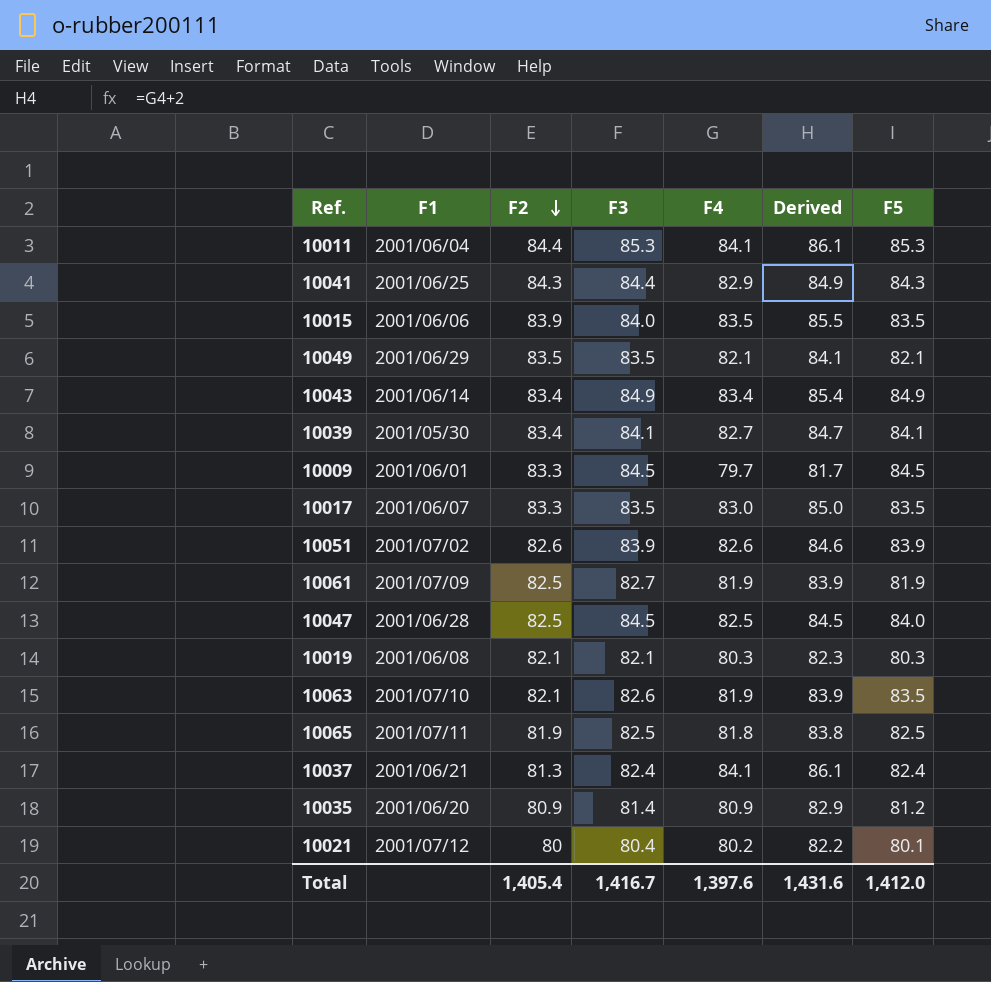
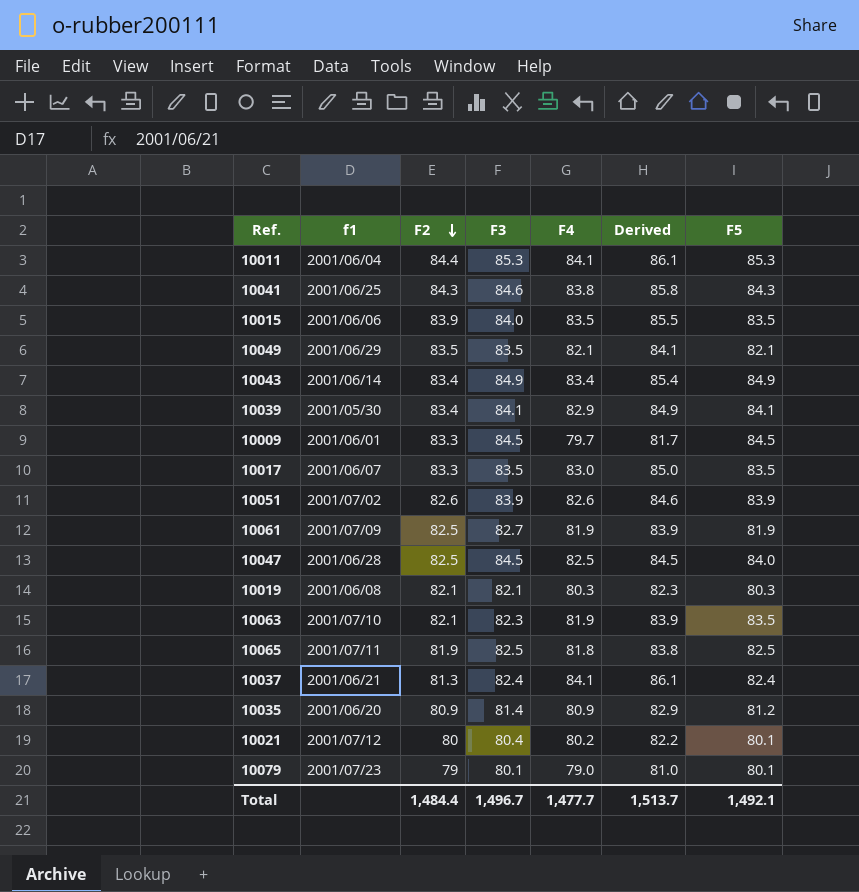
column name: F1 -> f1
10041 | F3: 84.4 -> 84.6
10041 | F4: 82.9 -> 83.8
10041 | Derived: 84.9 -> 85.8
10039 | F4: 82.7 -> 82.9
10039 | Derived: 84.7 -> 84.9
10063 | F3: 82.6 -> 82.3
row 10079: none -> 2001/07/23 | 79 | 80.1 | 79.0 | 81.0 | 80.1
Total | F2: 1,405.4 -> 1,484.4
Total | F3: 1,416.7 -> 1,496.7
Total | F4: 1,397.6 -> 1,477.7
Total | Derived: 1,431.6 -> 1,513.7
Total | F5: 1,412.0 -> 1,492.1

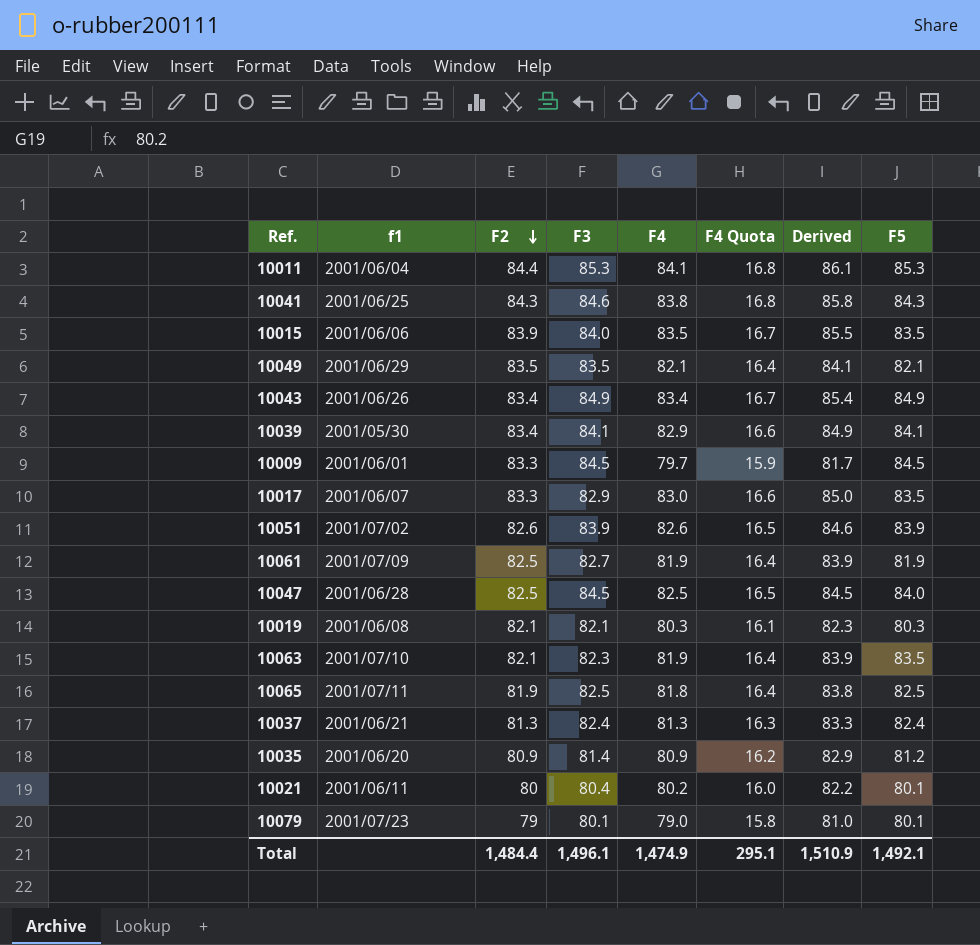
column F4 Quota | formula: none -> [F4] * 0.2
10043 | f1: 2001/06/14 -> 2001/06/26
10017 | F3: 83.5 -> 82.9
10037 | F4: 84.1 -> 81.3
10037 | Derived: 86.1 -> 83.3
10021 | f1: 2001/07/12 -> 2001/06/11
Total | F3: 1,496.7 -> 1,496.1
Total | F4: 1,477.7 -> 1,474.9
Total | Derived: 1,513.7 -> 1,510.9

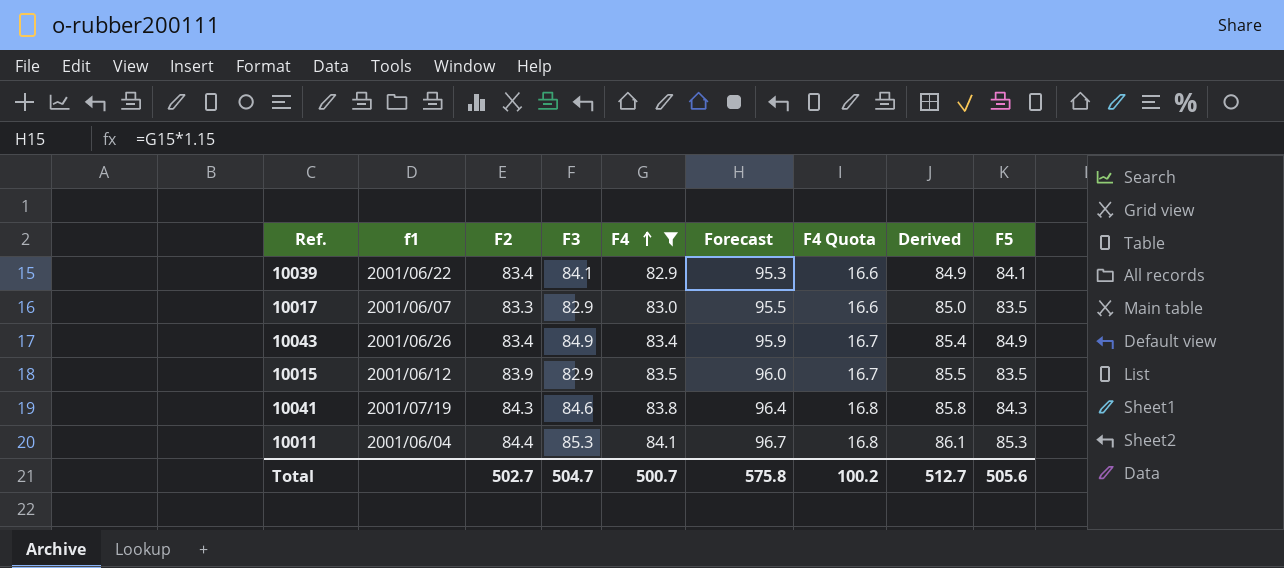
filter: none -> F4 >= 82.9
row order: F2 descending -> F4 ascending
column Forecast | formula: none -> [F4] * 1.15
10039 | f1: 2001/05/30 -> 2001/06/22
10015 | f1: 2001/06/06 -> 2001/06/12
10015 | F3: 84.0 -> 82.9
10041 | f1: 2001/06/25 -> 2001/07/19
Total | F2: 1,484.4 -> 502.7
Total | F3: 1,496.1 -> 504.7
Total | F4: 1,474.9 -> 500.7
Total | F4 Quota: 295.1 -> 100.2
Total | Derived: 1,510.9 -> 512.7
Total | F5: 1,492.1 -> 505.6

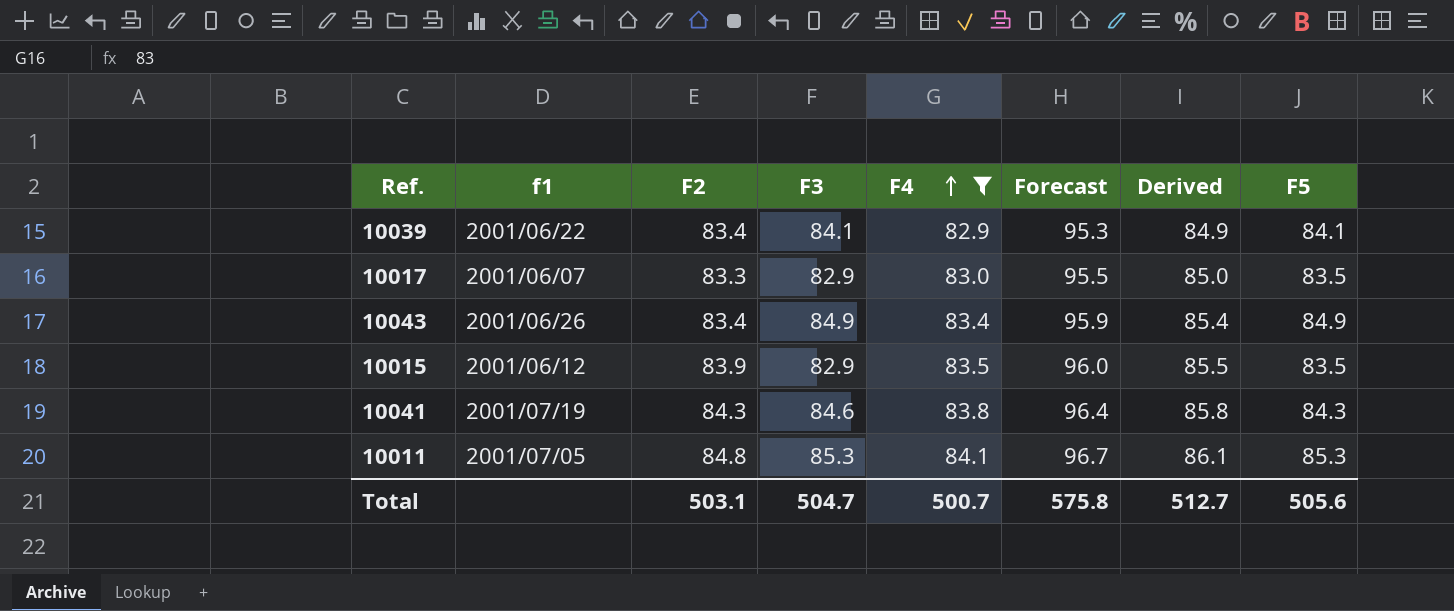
column F4 Quota | formula: [F4] * 0.2 -> none
10011 | f1: 2001/06/04 -> 2001/07/05
10011 | F2: 84.4 -> 84.8
Total | F2: 502.7 -> 503.1

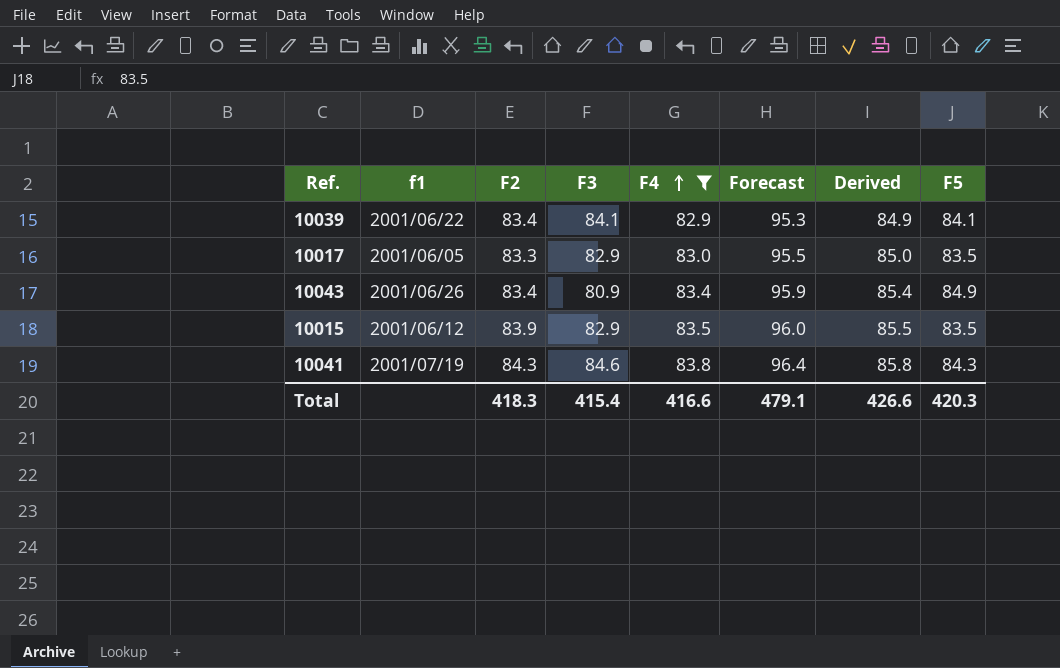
row 10011: 2001/07/05 | 84.8 | 85.3 | 84.1 | 96.7 | 86.1 | 85.3 -> none
10017 | f1: 2001/06/07 -> 2001/06/05
10043 | F3: 84.9 -> 80.9
Total | F2: 503.1 -> 418.3
Total | F3: 504.7 -> 415.4
Total | F4: 500.7 -> 416.6
Total | Forecast: 575.8 -> 479.1
Total | Derived: 512.7 -> 426.6
Total | F5: 505.6 -> 420.3

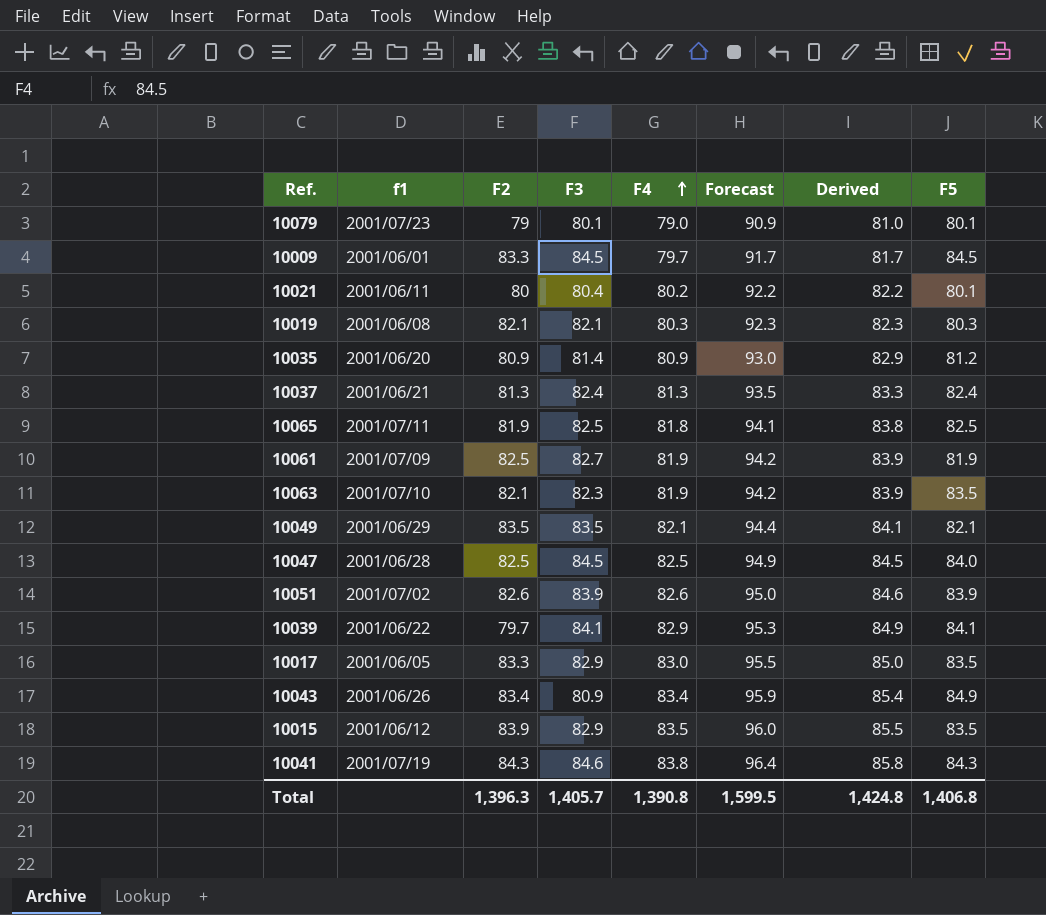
filter: F4 >= 82.9 -> none
10039 | F2: 83.4 -> 79.7
Total | F2: 418.3 -> 1,396.3
Total | F3: 415.4 -> 1,405.7
Total | F4: 416.6 -> 1,390.8
Total | Forecast: 479.1 -> 1,599.5
Total | Derived: 426.6 -> 1,424.8
Total | F5: 420.3 -> 1,406.8

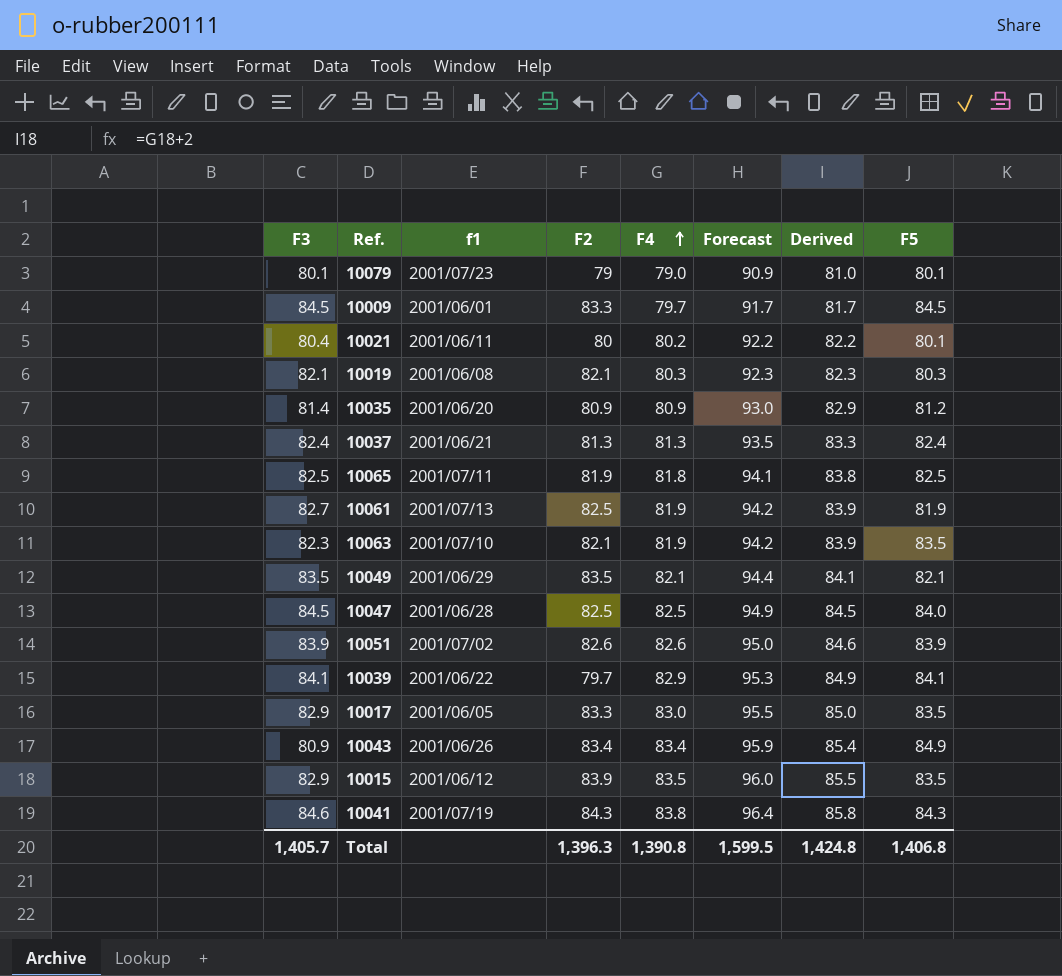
column F3 | position: 4 -> 1
10061 | f1: 2001/07/09 -> 2001/07/13

